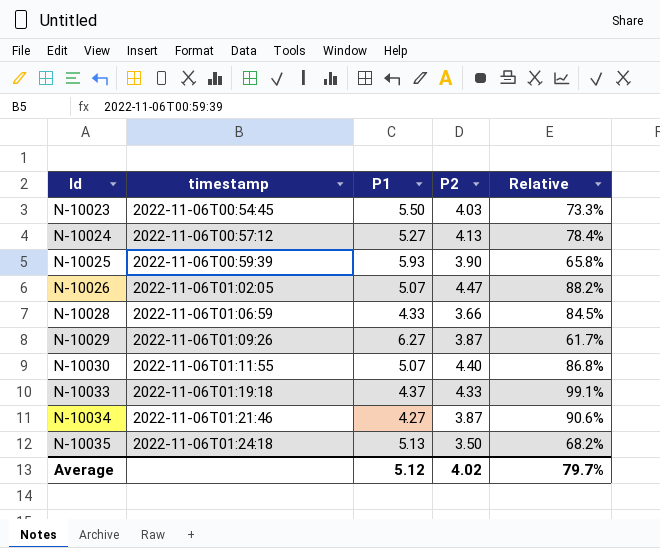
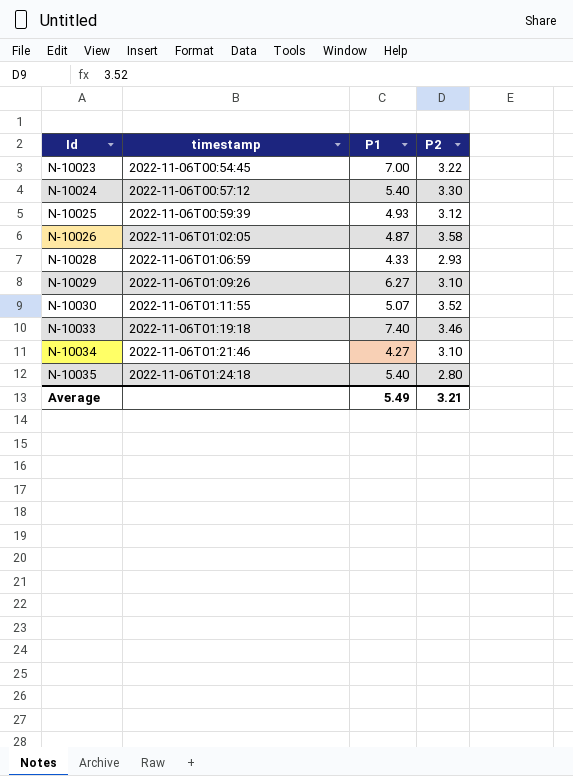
column Relative | formula: [P2] / [P1] -> none
N-10023 | P1: 5.50 -> 7.00
N-10023 | P2: 4.03 -> 3.22
N-10024 | P1: 5.27 -> 5.40
N-10024 | P2: 4.13 -> 3.30
N-10025 | P1: 5.93 -> 4.93
N-10025 | P2: 3.90 -> 3.12
N-10026 | P1: 5.07 -> 4.87
N-10026 | P2: 4.47 -> 3.58
N-10028 | P2: 3.66 -> 2.93
N-10029 | P2: 3.87 -> 3.10
N-10030 | P2: 4.40 -> 3.52
N-10033 | P1: 4.37 -> 7.40
N-10033 | P2: 4.33 -> 3.46
N-10034 | P2: 3.87 -> 3.10
N-10035 | P1: 5.13 -> 5.40
N-10035 | P2: 3.50 -> 2.80
Average | P1: 5.12 -> 5.49
Average | P2: 4.02 -> 3.21

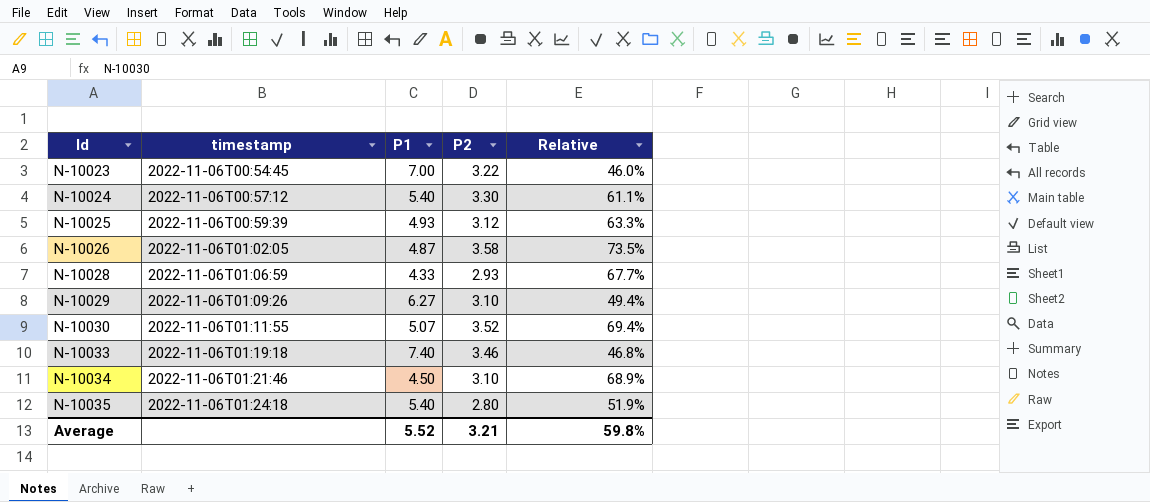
column Relative | formula: none -> [P2] / [P1]
N-10034 | P1: 4.27 -> 4.50
Average | P1: 5.49 -> 5.52

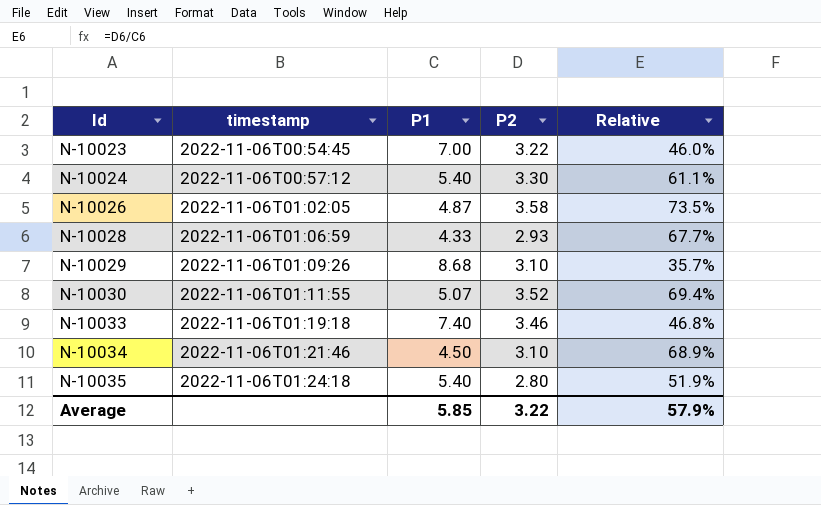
row N-10025: 2022-11-06T00:59:39 | 4.93 | 3.12 | 63.3% -> none
N-10029 | P1: 6.27 -> 8.68
N-10029 | Relative: 49.4% -> 35.7%
Average | P1: 5.52 -> 5.85
Average | P2: 3.21 -> 3.22
Average | Relative: 59.8% -> 57.9%

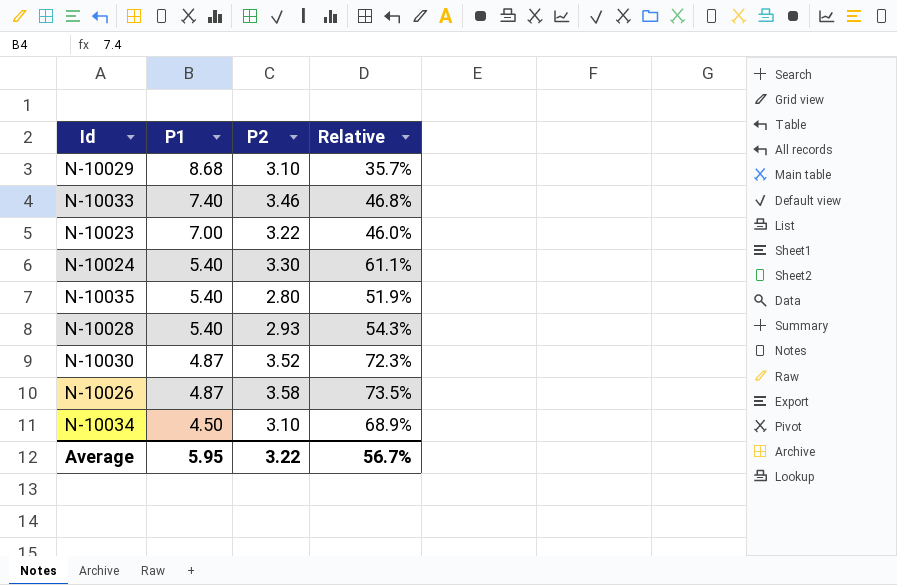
row order: Id ascending -> P1 descending
column timestamp | position: 2 -> none
N-10028 | P1: 4.33 -> 5.40
N-10028 | Relative: 67.7% -> 54.3%
N-10030 | P1: 5.07 -> 4.87
N-10030 | Relative: 69.4% -> 72.3%
Average | P1: 5.85 -> 5.95
Average | Relative: 57.9% -> 56.7%

